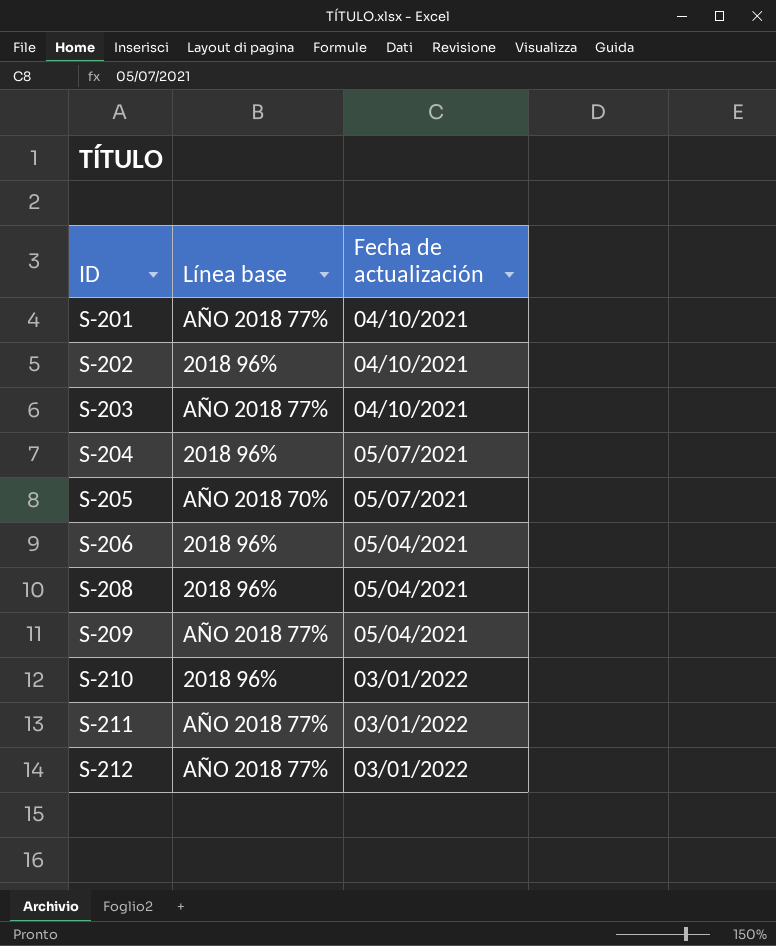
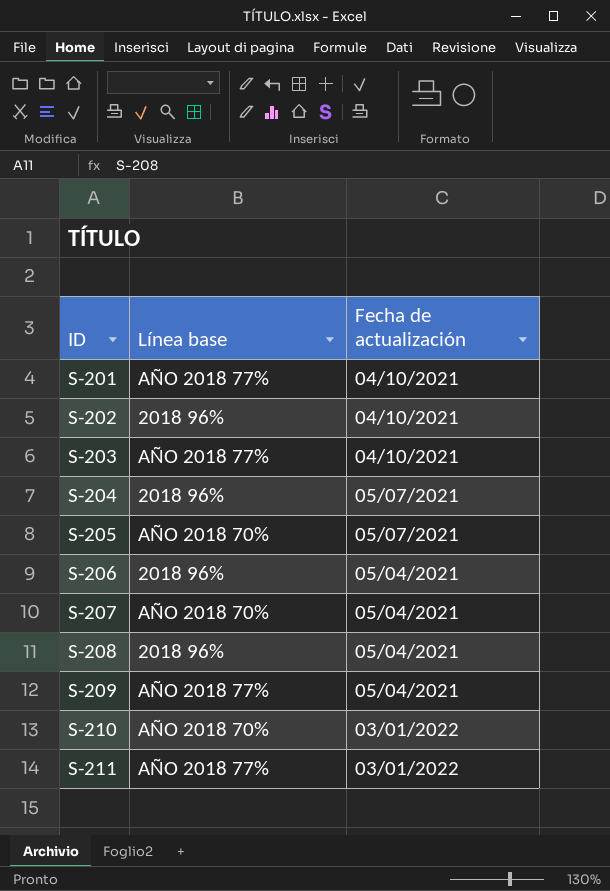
row S-212: AÑO 2018 77% | 03/01/2022 -> none
row S-207: none -> AÑO 2018 70% | 05/04/2021
S-210 | Línea base: 2018 96% -> AÑO 2018 70%

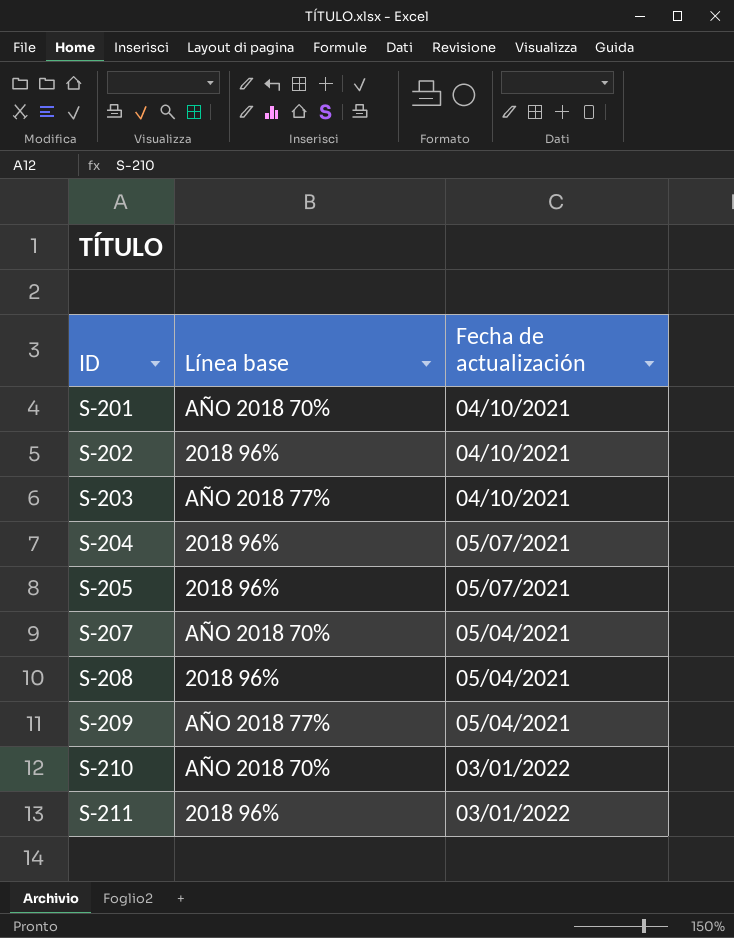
row S-206: 2018 96% | 05/04/2021 -> none
S-201 | Línea base: AÑO 2018 77% -> AÑO 2018 70%
S-205 | Línea base: AÑO 2018 70% -> 2018 96%
S-211 | Línea base: AÑO 2018 77% -> 2018 96%

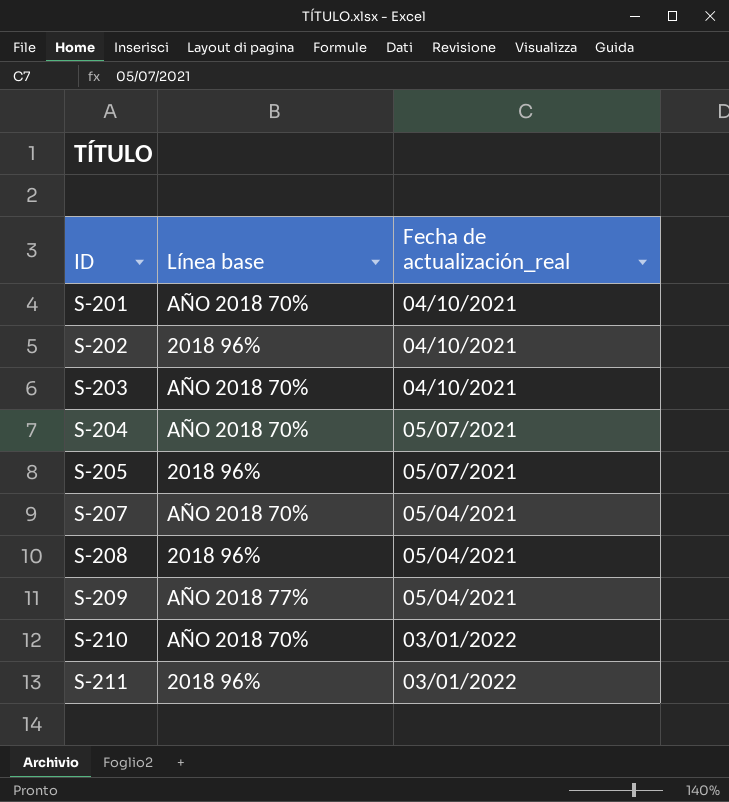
column name: Fecha de actualización -> Fecha de actualización_real
S-203 | Línea base: AÑO 2018 77% -> AÑO 2018 70%
S-204 | Línea base: 2018 96% -> AÑO 2018 70%

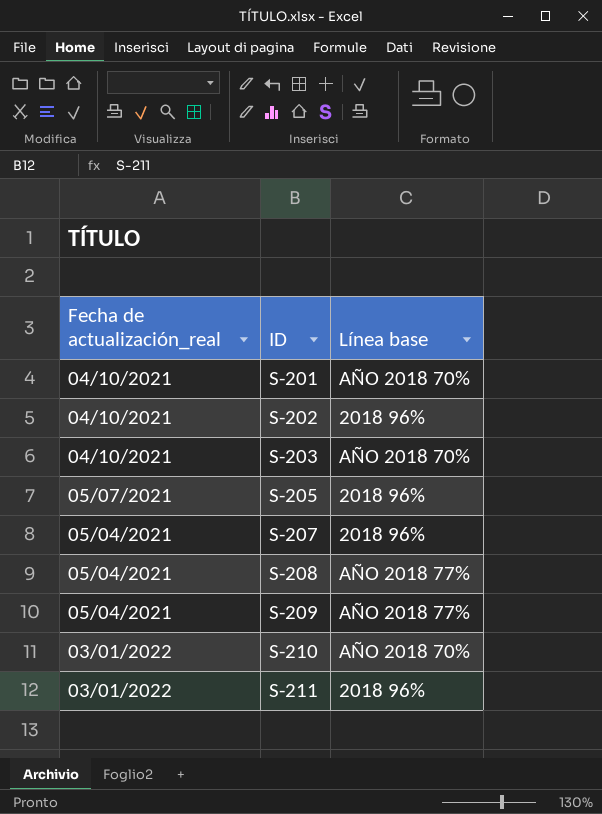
column Fecha de actualización_real | position: 3 -> 1
row S-204: AÑO 2018 70% | 05/07/2021 -> none
S-207 | Línea base: AÑO 2018 70% -> 2018 96%
S-208 | Línea base: 2018 96% -> AÑO 2018 77%

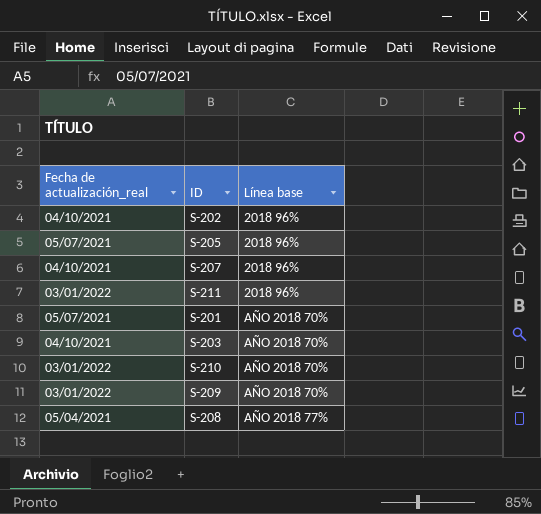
row order: ID ascending -> Línea base ascending
S-207 | Fecha de actualización_real: 05/04/2021 -> 04/10/2021
S-201 | Fecha de actualización_real: 04/10/2021 -> 05/07/2021
S-209 | Fecha de actualización_real: 05/04/2021 -> 03/01/2022
S-209 | Línea base: AÑO 2018 77% -> AÑO 2018 70%

